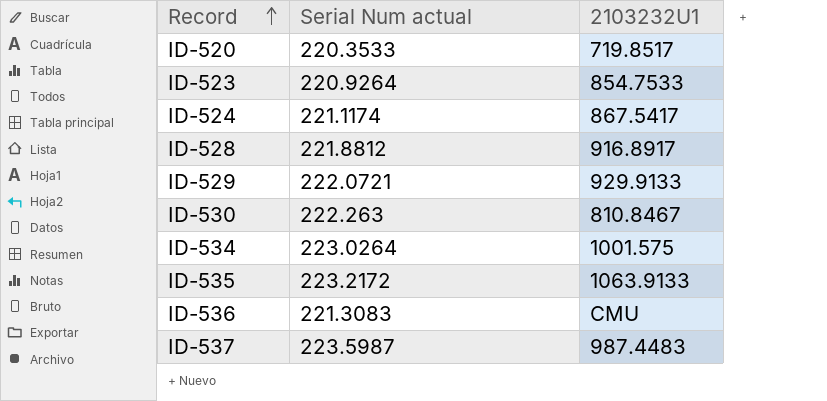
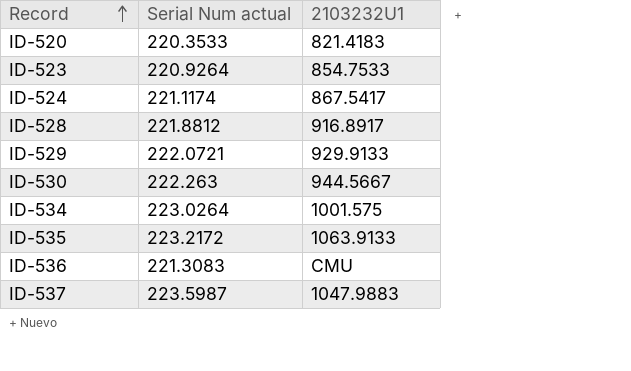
ID-520 | 2103232U1: 719.8517 -> 821.4183
ID-530 | 2103232U1: 810.8467 -> 944.5667
ID-537 | 2103232U1: 987.4483 -> 1047.9883

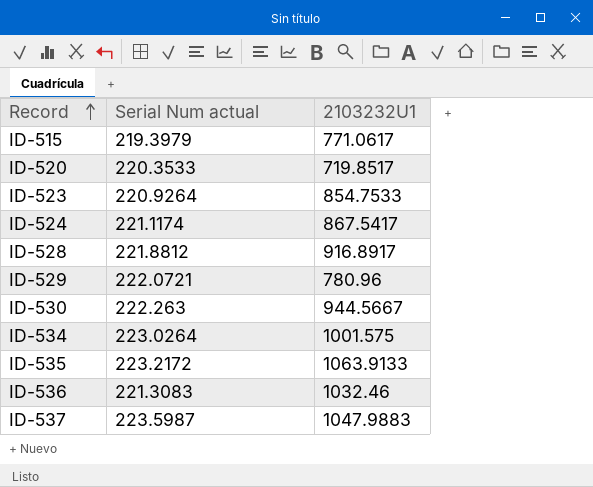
row ID-515: none -> 219.3979 | 771.0617
ID-520 | 2103232U1: 821.4183 -> 719.8517
ID-529 | 2103232U1: 929.9133 -> 780.96
ID-536 | 2103232U1: CMU -> 1032.46

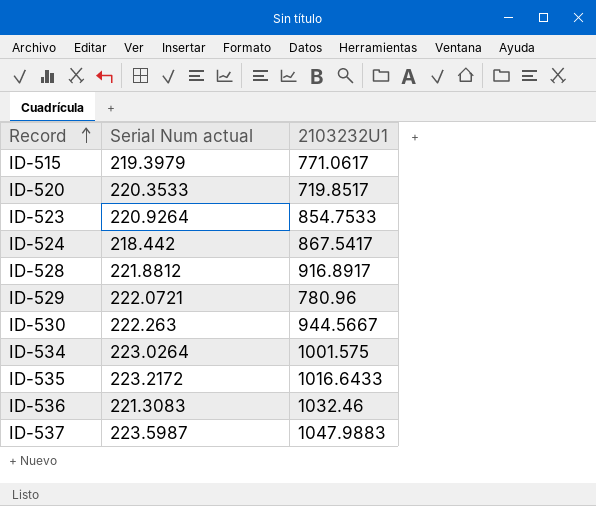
ID-524 | Serial Num actual: 221.1174 -> 218.442
ID-535 | 2103232U1: 1063.9133 -> 1016.6433

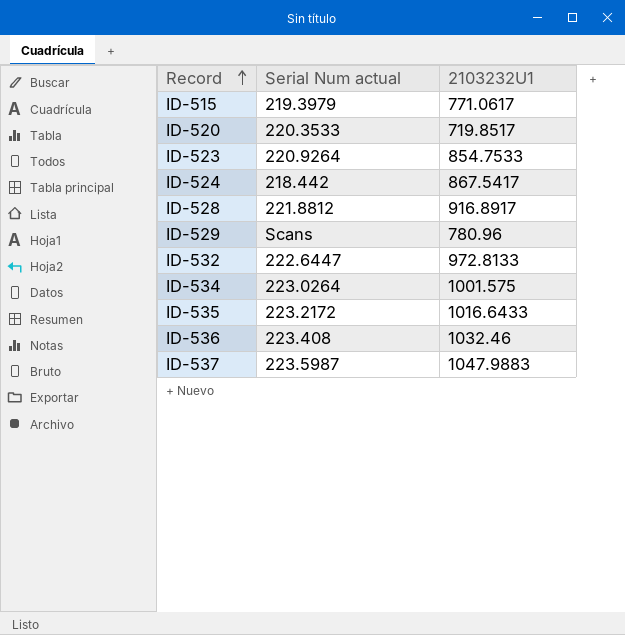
row ID-530: 222.263 | 944.5667 -> none
ID-529 | Serial Num actual: 222.0721 -> Scans
row ID-532: none -> 222.6447 | 972.8133
ID-536 | Serial Num actual: 221.3083 -> 223.408

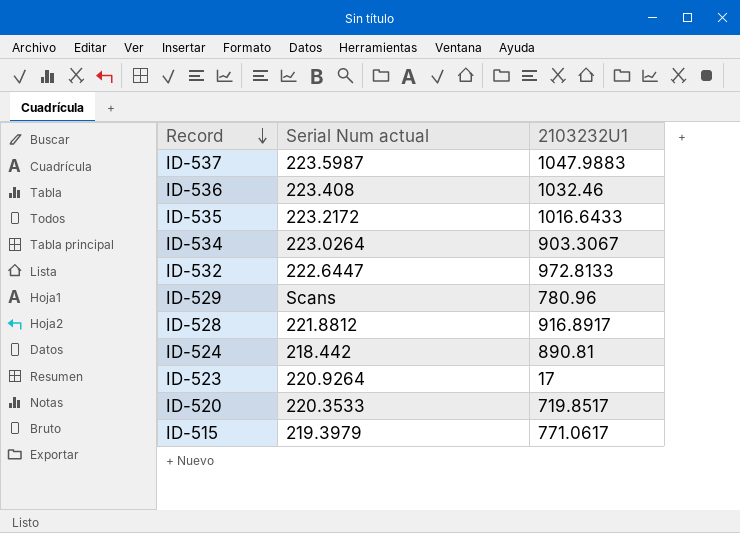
row order: Record ascending -> Record descending
ID-534 | 2103232U1: 1001.575 -> 903.3067
ID-524 | 2103232U1: 867.5417 -> 890.81
ID-523 | 2103232U1: 854.7533 -> 17

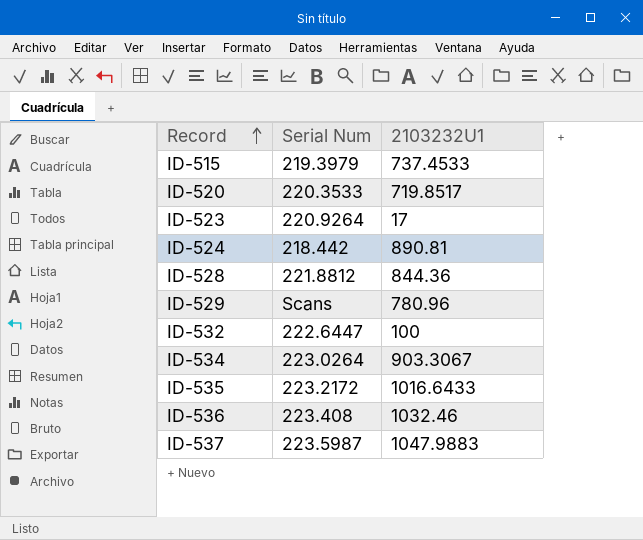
row order: Record descending -> Record ascending
column name: Serial Num actual -> Serial Num
ID-515 | 2103232U1: 771.0617 -> 737.4533
ID-528 | 2103232U1: 916.8917 -> 844.36
ID-532 | 2103232U1: 972.8133 -> 100

